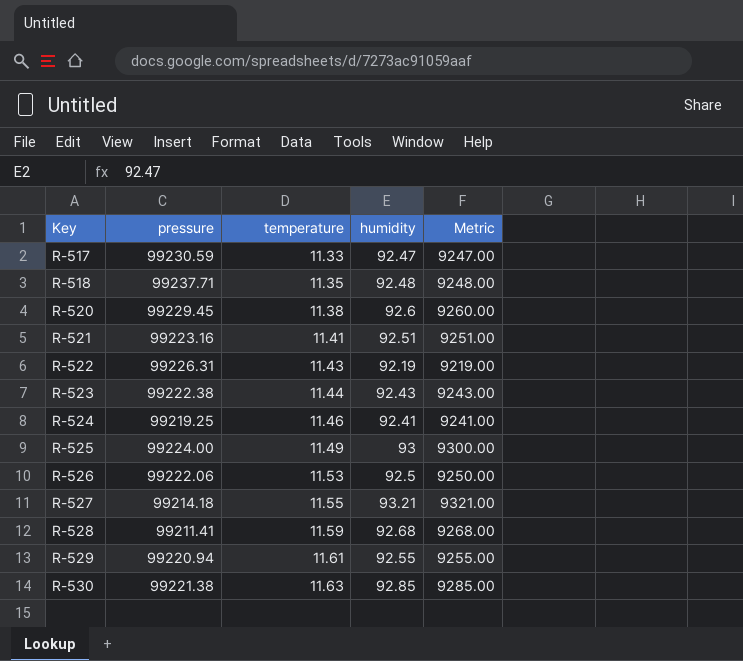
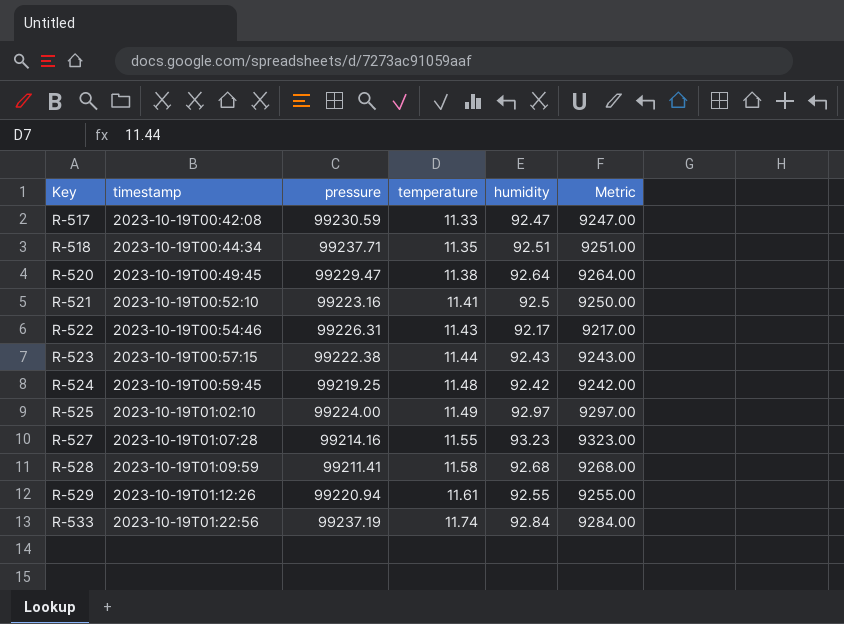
column timestamp | position: none -> 2
row R-526: 99222.06 | 11.53 | 92.5 | 9250.00 -> none
row R-530: 99221.38 | 11.63 | 92.85 | 9285.00 -> none
R-518 | humidity: 92.48 -> 92.51
R-518 | Metric: 9248.00 -> 9251.00
R-520 | pressure: 99229.45 -> 99229.47
R-520 | humidity: 92.6 -> 92.64
R-520 | Metric: 9260.00 -> 9264.00
R-521 | humidity: 92.51 -> 92.5
R-521 | Metric: 9251.00 -> 9250.00
R-522 | humidity: 92.19 -> 92.17
R-522 | Metric: 9219.00 -> 9217.00
R-524 | temperature: 11.46 -> 11.48
R-524 | humidity: 92.41 -> 92.42
R-524 | Metric: 9241.00 -> 9242.00
R-525 | humidity: 93 -> 92.97
R-525 | Metric: 9300.00 -> 9297.00
R-527 | pressure: 99214.18 -> 99214.16
R-527 | humidity: 93.21 -> 93.23
R-527 | Metric: 9321.00 -> 9323.00
R-528 | temperature: 11.59 -> 11.58
row R-533: none -> 2023-10-19T01:22:56 | 99237.19 | 11.74 | 92.84 | 9284.00

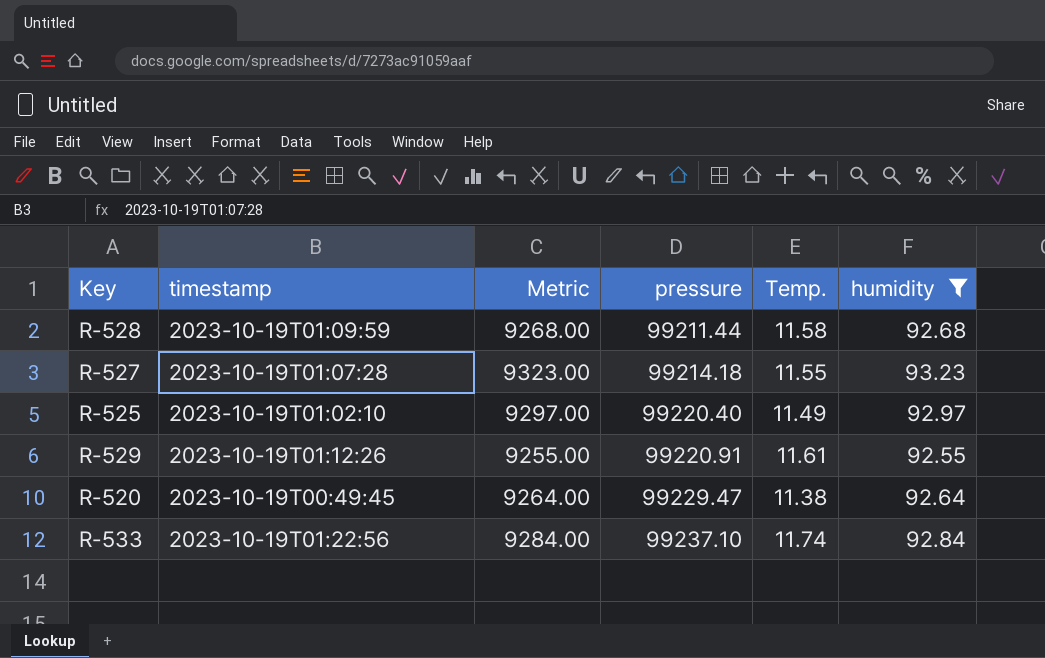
filter: none -> humidity >= 92.55
row order: Key ascending -> pressure ascending
column Metric | position: 6 -> 3
column name: temperature -> Temp.
R-528 | pressure: 99211.41 -> 99211.44
R-527 | pressure: 99214.16 -> 99214.18
R-525 | pressure: 99224.00 -> 99220.40
R-529 | pressure: 99220.94 -> 99220.91
R-533 | pressure: 99237.19 -> 99237.10

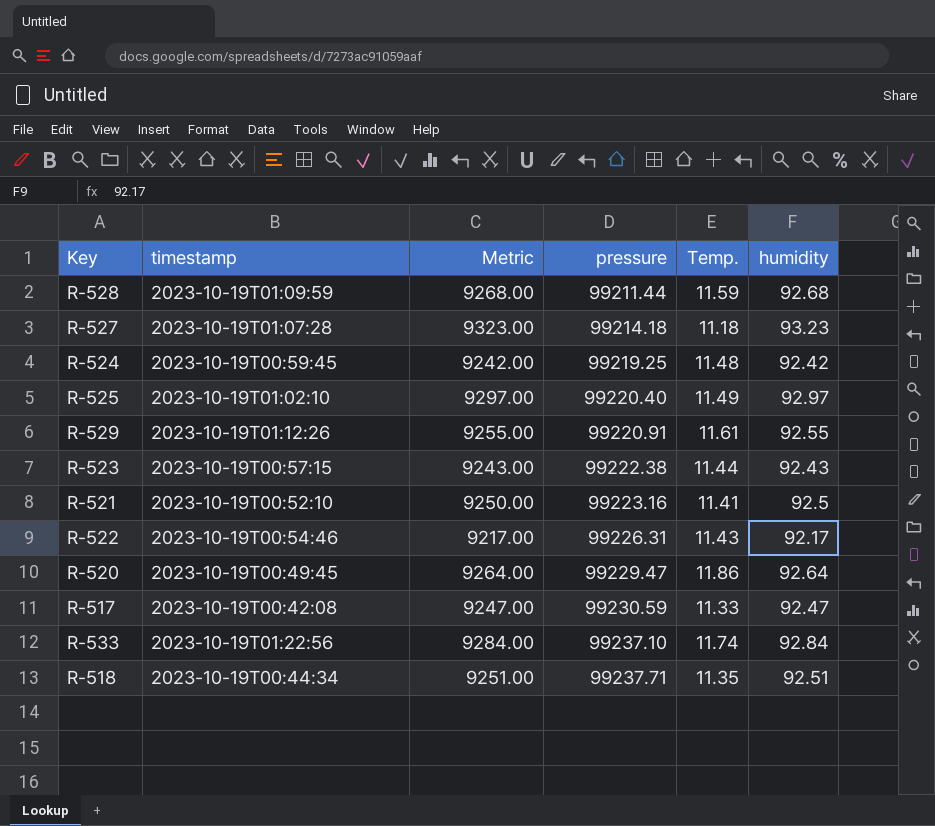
filter: humidity >= 92.55 -> none
R-528 | Temp.: 11.58 -> 11.59
R-527 | Temp.: 11.55 -> 11.18
R-520 | Temp.: 11.38 -> 11.86

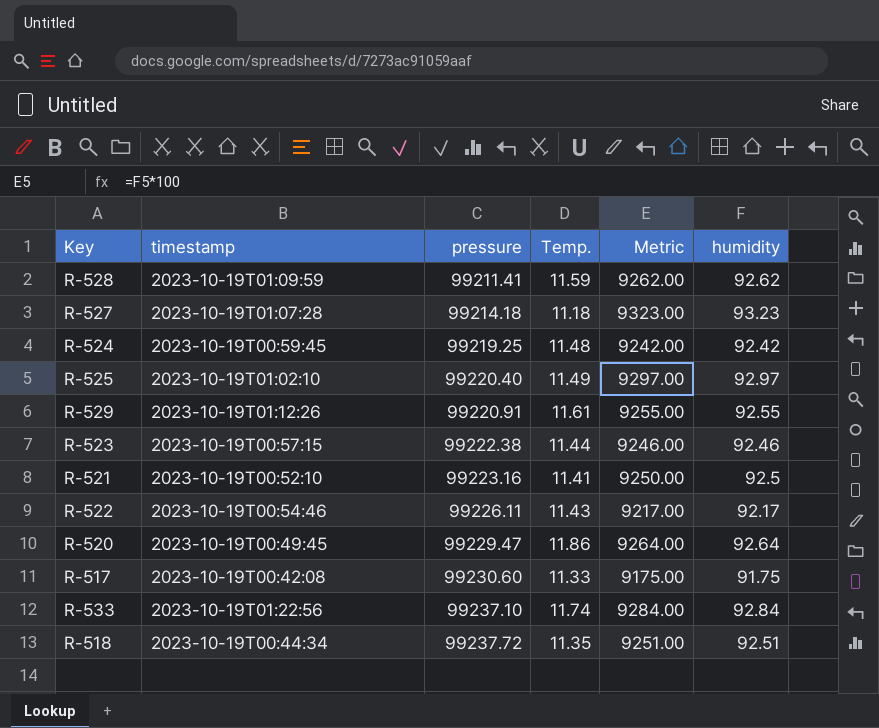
column Metric | position: 3 -> 5
R-528 | pressure: 99211.44 -> 99211.41
R-528 | Metric: 9268.00 -> 9262.00
R-528 | humidity: 92.68 -> 92.62
R-523 | Metric: 9243.00 -> 9246.00
R-523 | humidity: 92.43 -> 92.46
R-522 | pressure: 99226.31 -> 99226.11
R-517 | pressure: 99230.59 -> 99230.60
R-517 | Metric: 9247.00 -> 9175.00
R-517 | humidity: 92.47 -> 91.75
R-518 | pressure: 99237.71 -> 99237.72

